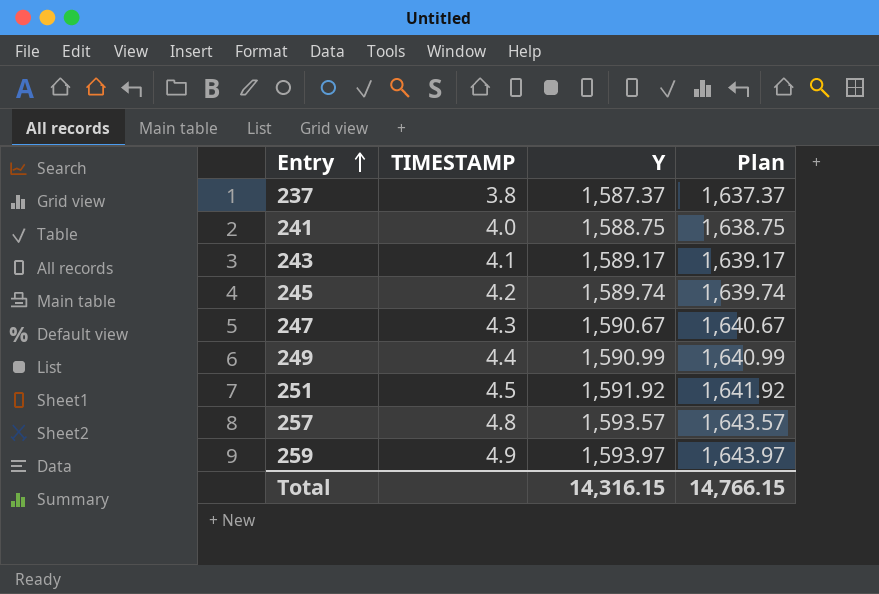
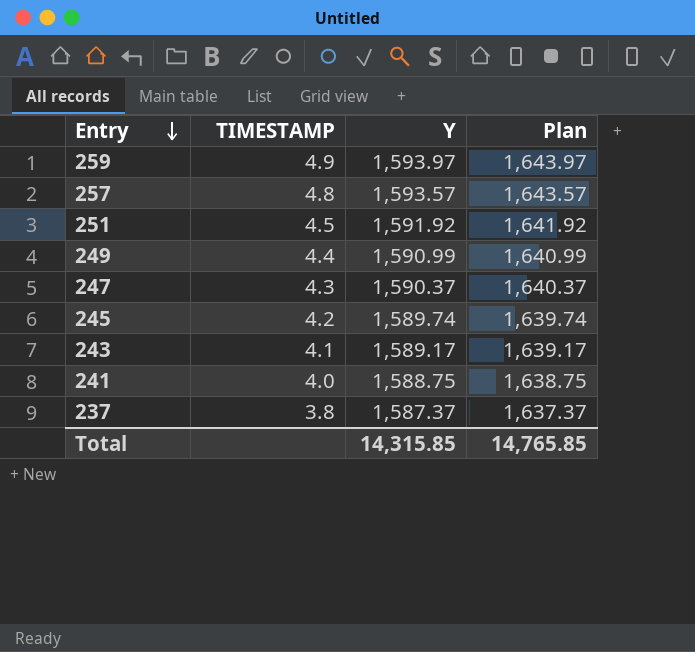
row order: Entry ascending -> Entry descending
247 | Y: 1,590.67 -> 1,590.37
247 | Plan: 1,640.67 -> 1,640.37
Total | Y: 14,316.15 -> 14,315.85
Total | Plan: 14,766.15 -> 14,765.85

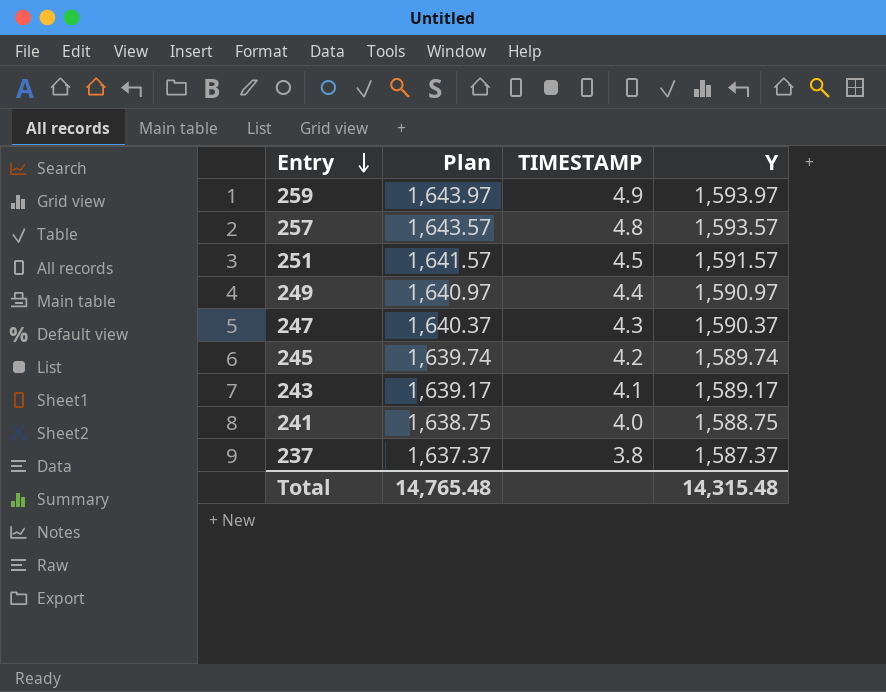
column Plan | position: 4 -> 2
251 | Plan: 1,641.92 -> 1,641.57
251 | Y: 1,591.92 -> 1,591.57
249 | Plan: 1,640.99 -> 1,640.97
249 | Y: 1,590.99 -> 1,590.97
Total | Plan: 14,765.85 -> 14,765.48
Total | Y: 14,315.85 -> 14,315.48

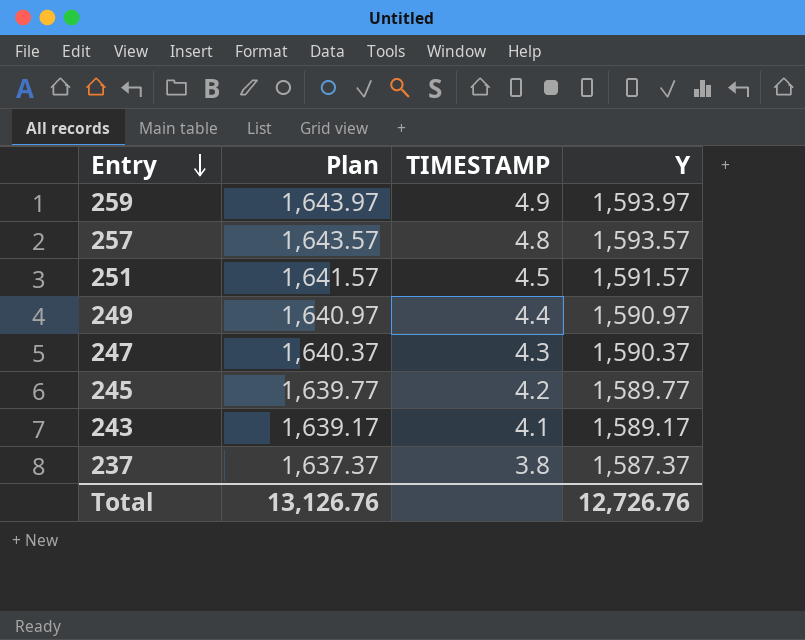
row 241: 1,638.75 | 4.0 | 1,588.75 -> none
245 | Plan: 1,639.74 -> 1,639.77
245 | Y: 1,589.74 -> 1,589.77
Total | Plan: 14,765.48 -> 13,126.76
Total | Y: 14,315.48 -> 12,726.76

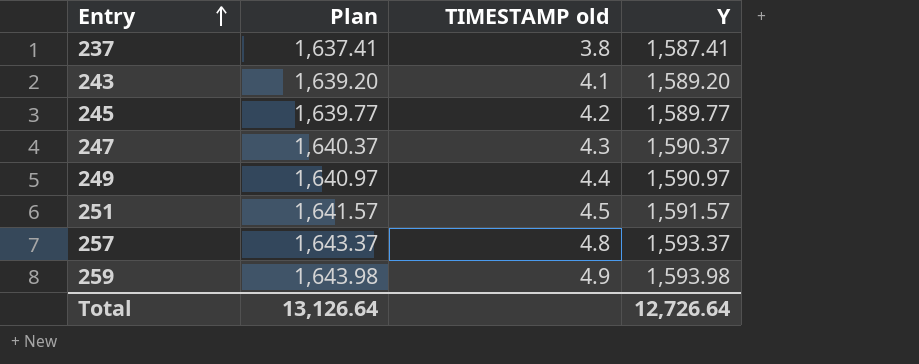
row order: Entry descending -> Entry ascending
column name: TIMESTAMP -> TIMESTAMP old
237 | Plan: 1,637.37 -> 1,637.41
237 | Y: 1,587.37 -> 1,587.41
243 | Plan: 1,639.17 -> 1,639.20
243 | Y: 1,589.17 -> 1,589.20
257 | Plan: 1,643.57 -> 1,643.37
257 | Y: 1,593.57 -> 1,593.37
259 | Plan: 1,643.97 -> 1,643.98
259 | Y: 1,593.97 -> 1,593.98
Total | Plan: 13,126.76 -> 13,126.64
Total | Y: 12,726.76 -> 12,726.64

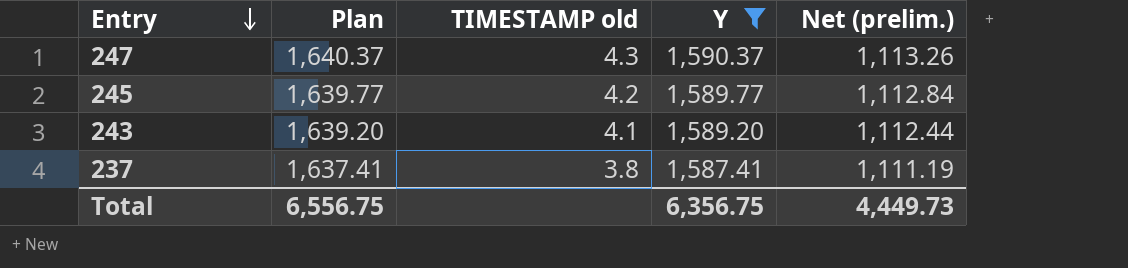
filter: none -> Y <= 1,590.37
row order: Entry ascending -> Entry descending
column Net (prelim.) | formula: none -> [Y] * 0.7
Total | Plan: 13,126.64 -> 6,556.75
Total | Y: 12,726.64 -> 6,356.75

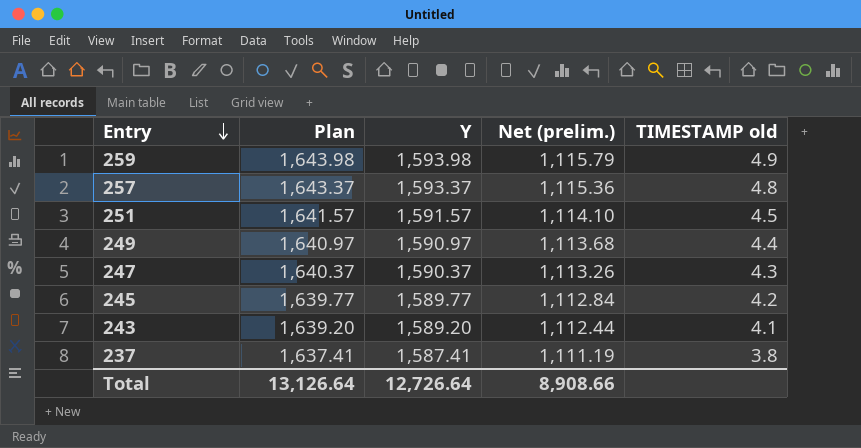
filter: Y <= 1,590.37 -> none
column TIMESTAMP old | position: 3 -> 5
Total | Plan: 6,556.75 -> 13,126.64
Total | Y: 6,356.75 -> 12,726.64
Total | Net (prelim.): 4,449.73 -> 8,908.66

